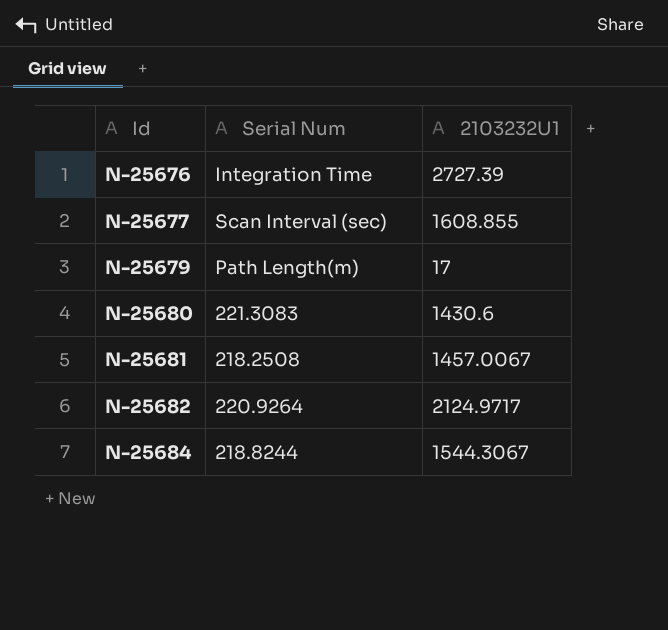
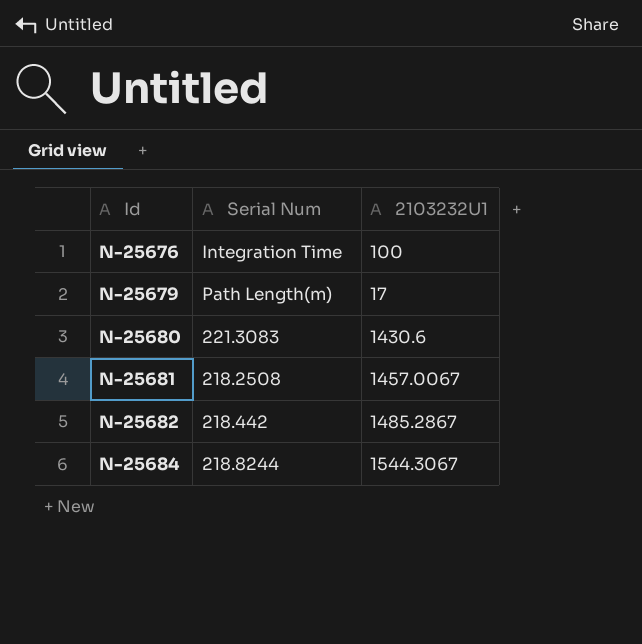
row N-25677: Scan Interval (sec) | 1608.855 -> none
N-25676 | 2103232U1: 2727.39 -> 100
N-25682 | Serial Num: 220.9264 -> 218.442
N-25682 | 2103232U1: 2124.9717 -> 1485.2867

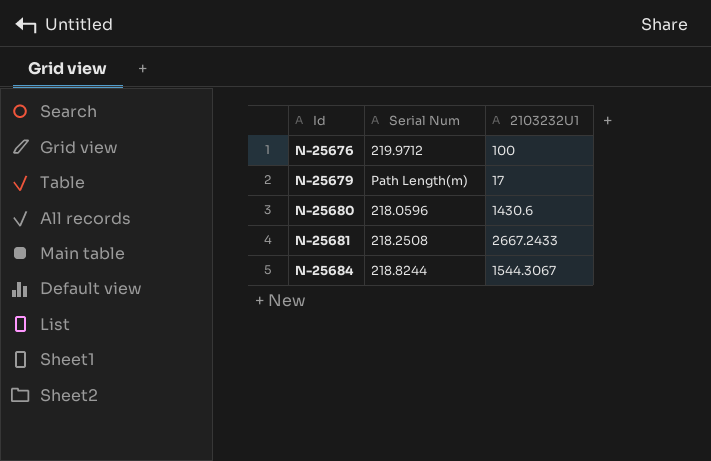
row N-25682: 218.442 | 1485.2867 -> none
N-25676 | Serial Num: Integration Time -> 219.9712
N-25680 | Serial Num: 221.3083 -> 218.0596
N-25681 | 2103232U1: 1457.0067 -> 2667.2433

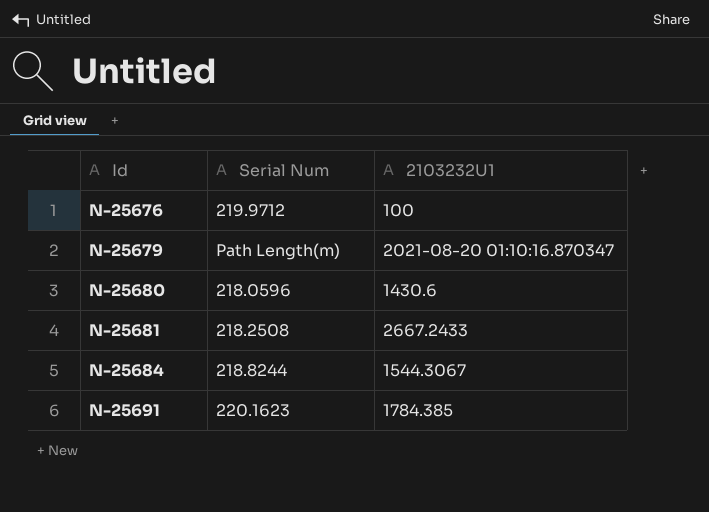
N-25679 | 2103232U1: 17 -> 2021-08-20 01:10:16.870347
row N-25691: none -> 220.1623 | 1784.385

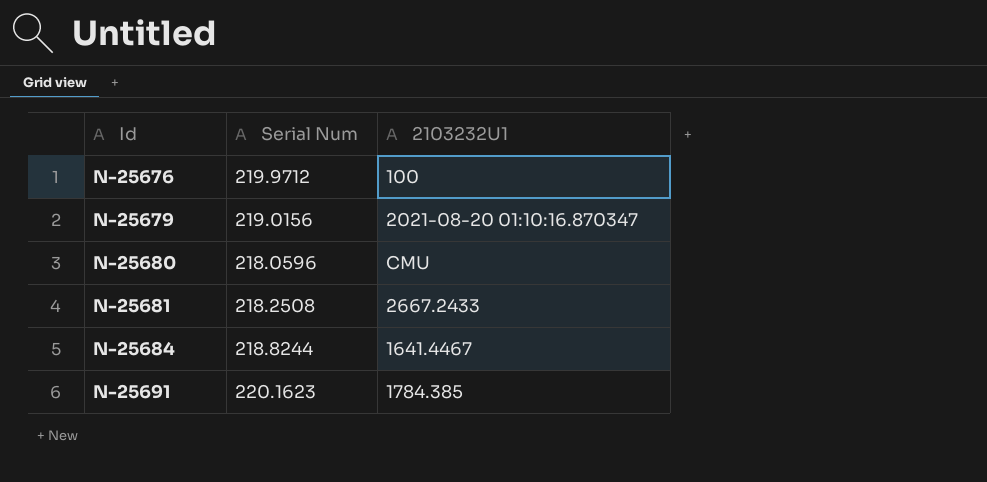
N-25679 | Serial Num: Path Length(m) -> 219.0156
N-25680 | 2103232U1: 1430.6 -> CMU
N-25684 | 2103232U1: 1544.3067 -> 1641.4467

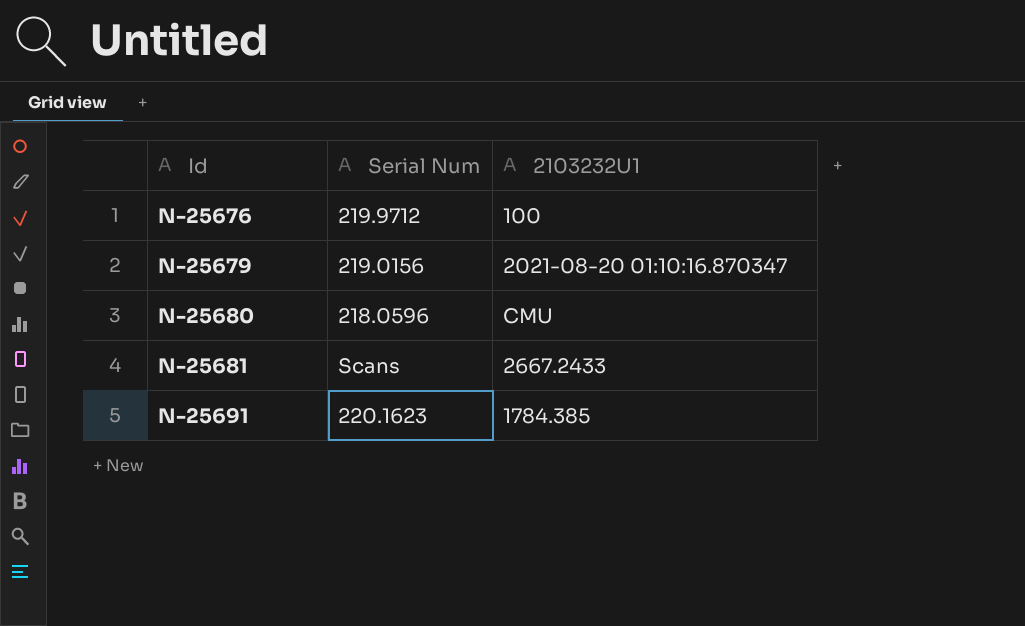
row N-25684: 218.8244 | 1641.4467 -> none
N-25681 | Serial Num: 218.2508 -> Scans

